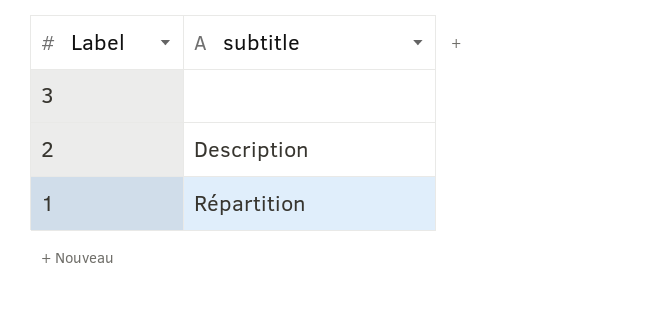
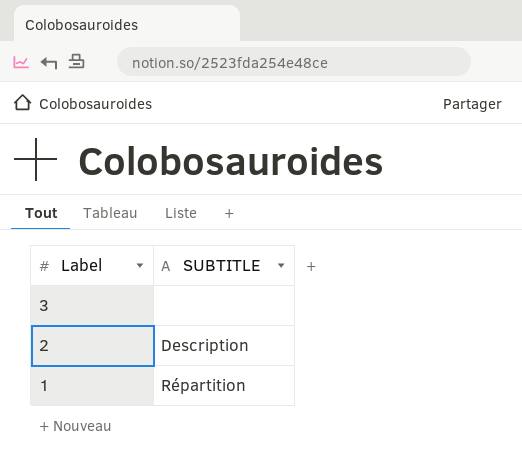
column name: subtitle -> SUBTITLE

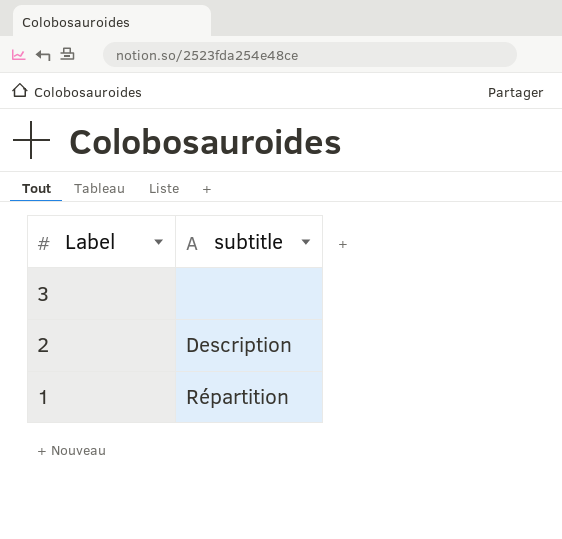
column name: SUBTITLE -> subtitle

